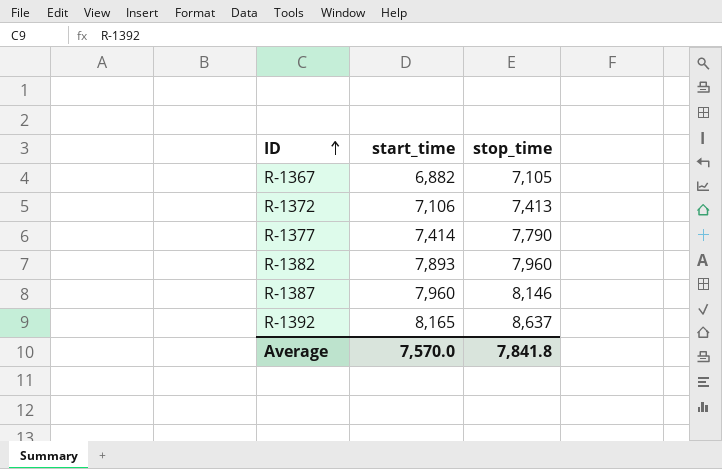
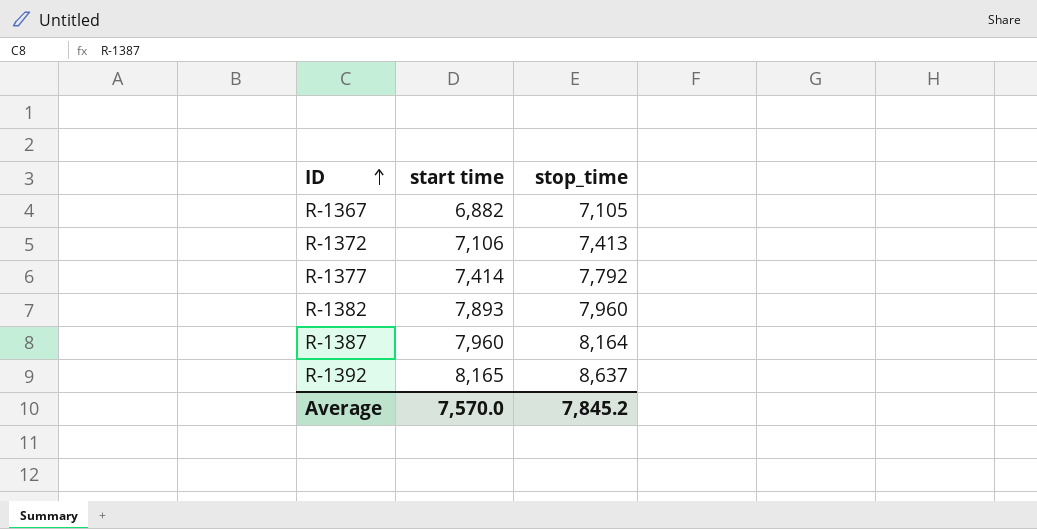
column name: start_time -> start time
R-1377 | stop_time: 7,790 -> 7,792
R-1387 | stop_time: 8,146 -> 8,164
Average | stop_time: 7,841.8 -> 7,845.2

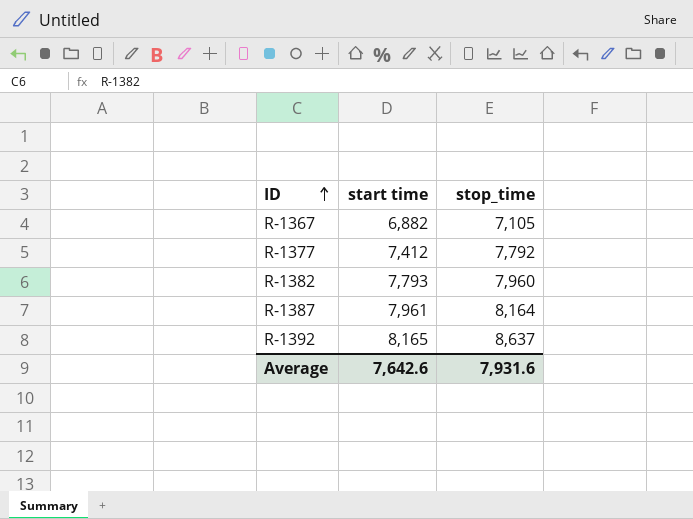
row R-1372: 7,106 | 7,413 -> none
R-1377 | start time: 7,414 -> 7,412
R-1382 | start time: 7,893 -> 7,793
R-1387 | start time: 7,960 -> 7,961
Average | start time: 7,570.0 -> 7,642.6
Average | stop_time: 7,845.2 -> 7,931.6

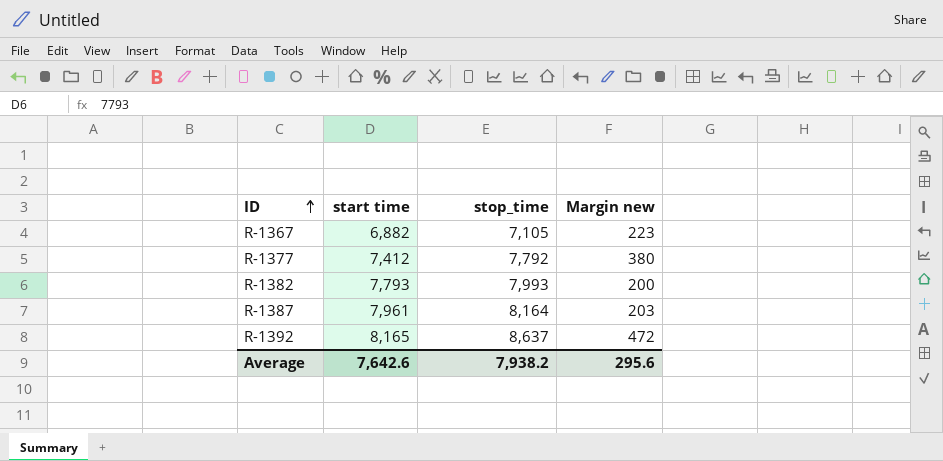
column Margin new | formula: none -> [stop_time] - [start time]
R-1382 | stop_time: 7,960 -> 7,993
Average | stop_time: 7,931.6 -> 7,938.2

